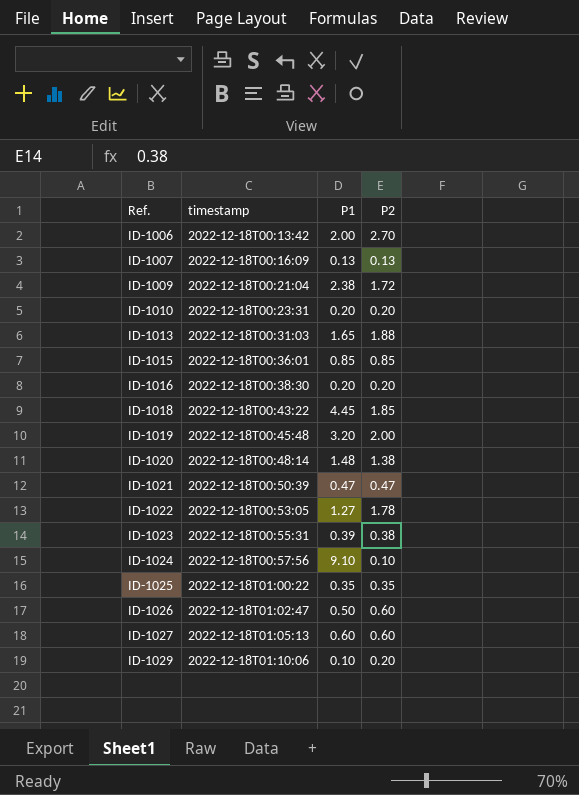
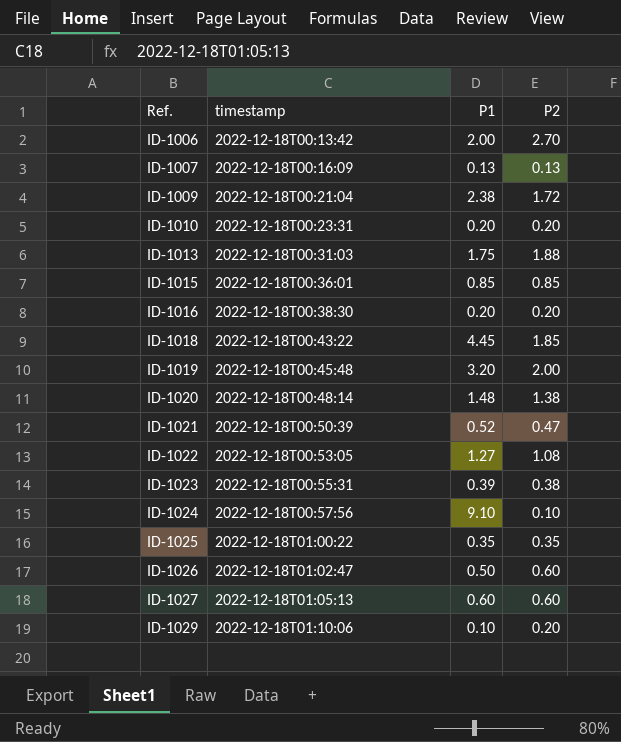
ID-1013 | P1: 1.65 -> 1.75
ID-1021 | P1: 0.47 -> 0.52
ID-1022 | P2: 1.78 -> 1.08

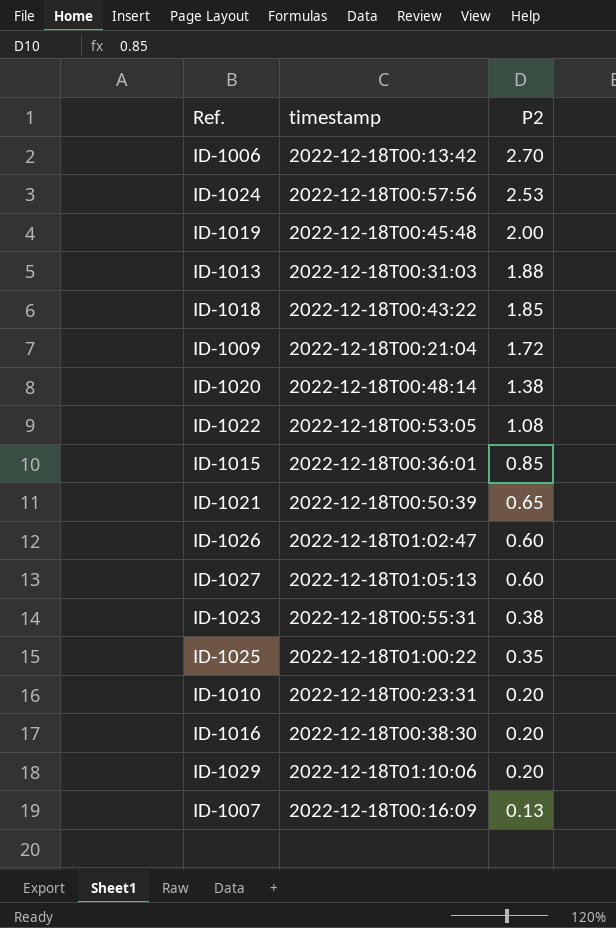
row order: Ref. ascending -> P2 descending
column P1 | position: 3 -> none
ID-1024 | P2: 0.10 -> 2.53
ID-1021 | P2: 0.47 -> 0.65

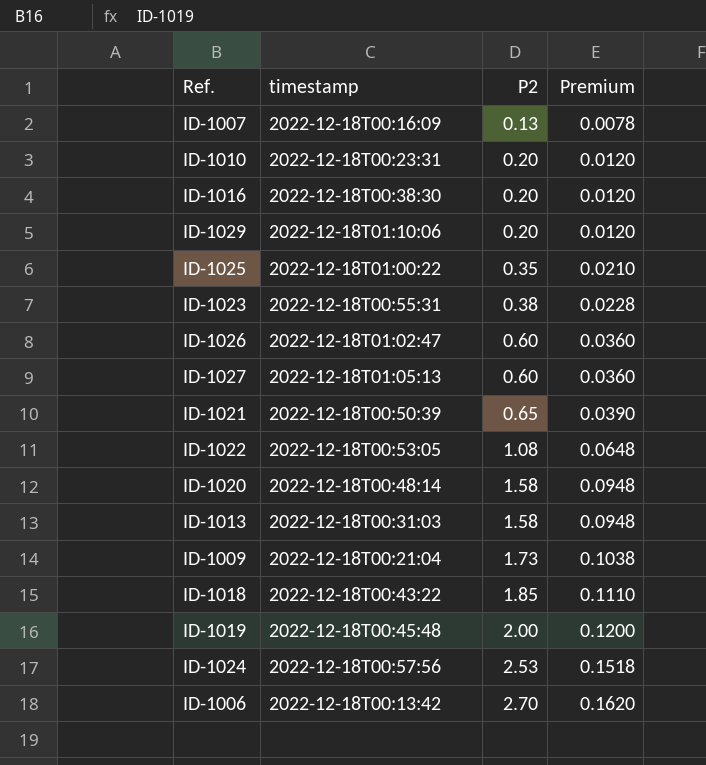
row order: P2 descending -> P2 ascending
column Premium | formula: none -> [P2] * 0.06
row ID-1015: 2022-12-18T00:36:01 | 0.85 -> none
ID-1020 | P2: 1.38 -> 1.58
ID-1013 | P2: 1.88 -> 1.58
ID-1009 | P2: 1.72 -> 1.73

